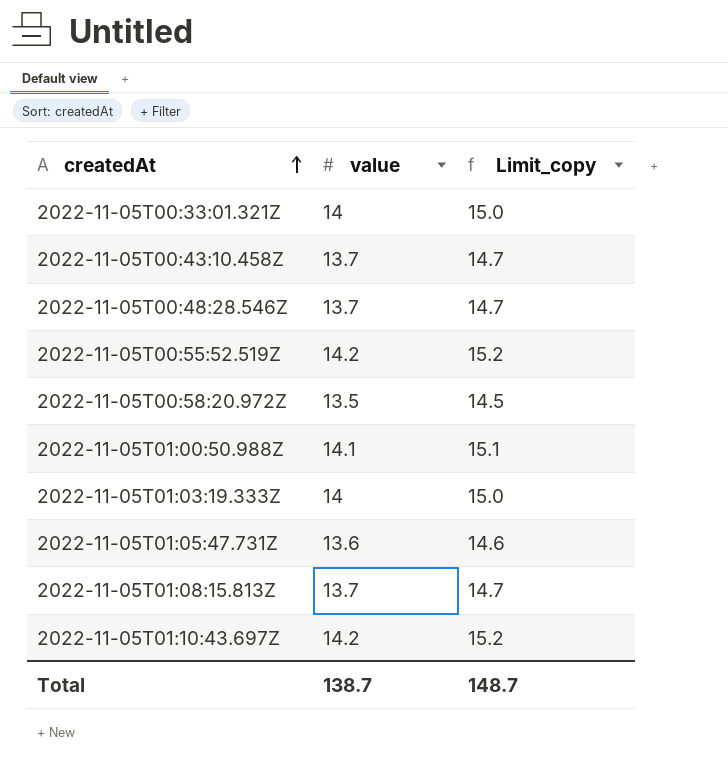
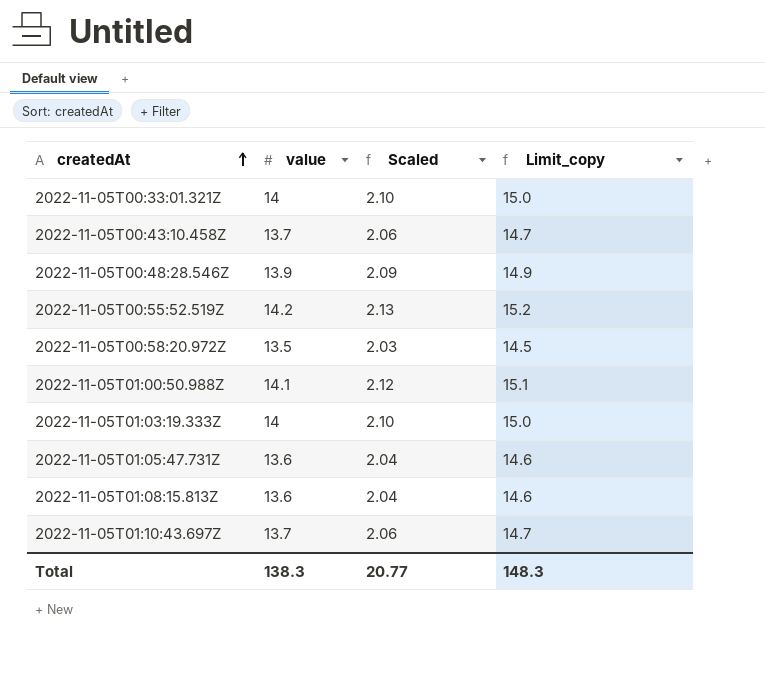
column Scaled | formula: none -> [value] * 0.15
2022-11-05T00:48:28.546Z | value: 13.7 -> 13.9
2022-11-05T00:48:28.546Z | Limit_copy: 14.7 -> 14.9
2022-11-05T01:08:15.813Z | value: 13.7 -> 13.6
2022-11-05T01:08:15.813Z | Limit_copy: 14.7 -> 14.6
2022-11-05T01:10:43.697Z | value: 14.2 -> 13.7
2022-11-05T01:10:43.697Z | Limit_copy: 15.2 -> 14.7
Total | value: 138.7 -> 138.3
Total | Limit_copy: 148.7 -> 148.3

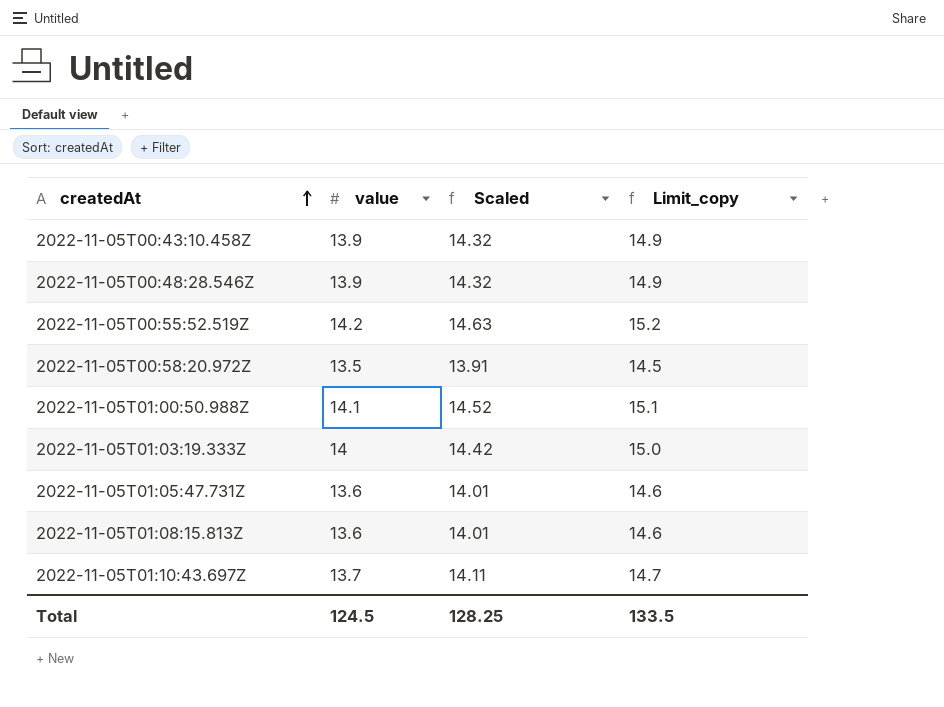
column Scaled | formula: [value] * 0.15 -> [value] * 1.03
row 2022-11-05T00:33:01.321Z: 14 | 2.10 | 15.0 -> none
2022-11-05T00:43:10.458Z | value: 13.7 -> 13.9
2022-11-05T00:43:10.458Z | Limit_copy: 14.7 -> 14.9
Total | value: 138.3 -> 124.5
Total | Scaled: 20.77 -> 128.25
Total | Limit_copy: 148.3 -> 133.5

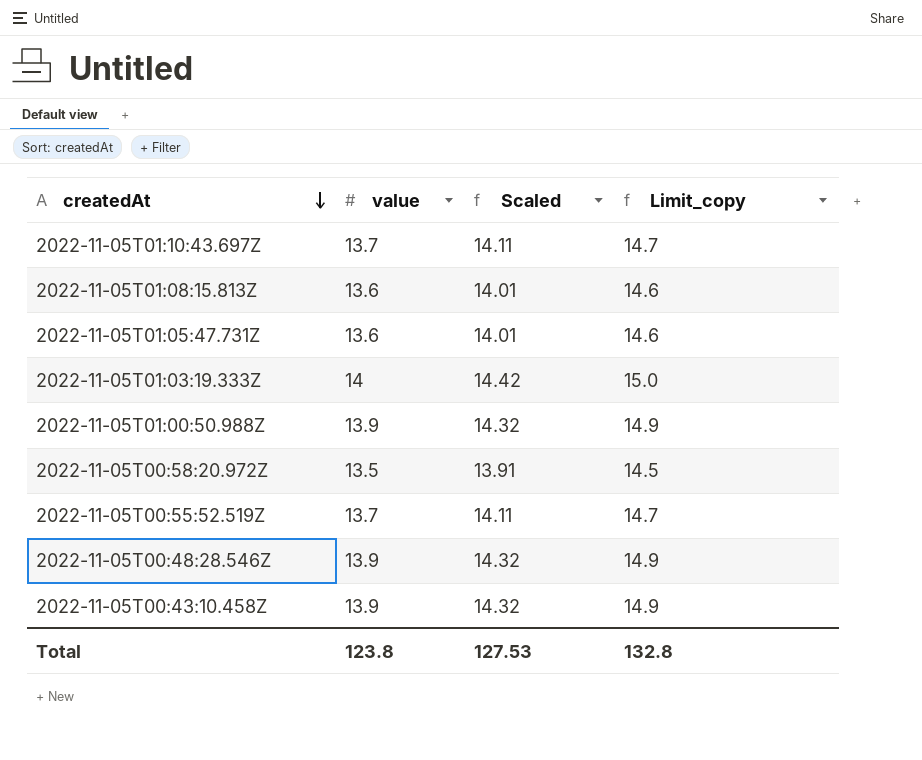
row order: createdAt ascending -> createdAt descending
2022-11-05T01:00:50.988Z | value: 14.1 -> 13.9
2022-11-05T01:00:50.988Z | Scaled: 14.52 -> 14.32
2022-11-05T01:00:50.988Z | Limit_copy: 15.1 -> 14.9
2022-11-05T00:55:52.519Z | value: 14.2 -> 13.7
2022-11-05T00:55:52.519Z | Scaled: 14.63 -> 14.11
2022-11-05T00:55:52.519Z | Limit_copy: 15.2 -> 14.7
Total | value: 124.5 -> 123.8
Total | Scaled: 128.25 -> 127.53
Total | Limit_copy: 133.5 -> 132.8

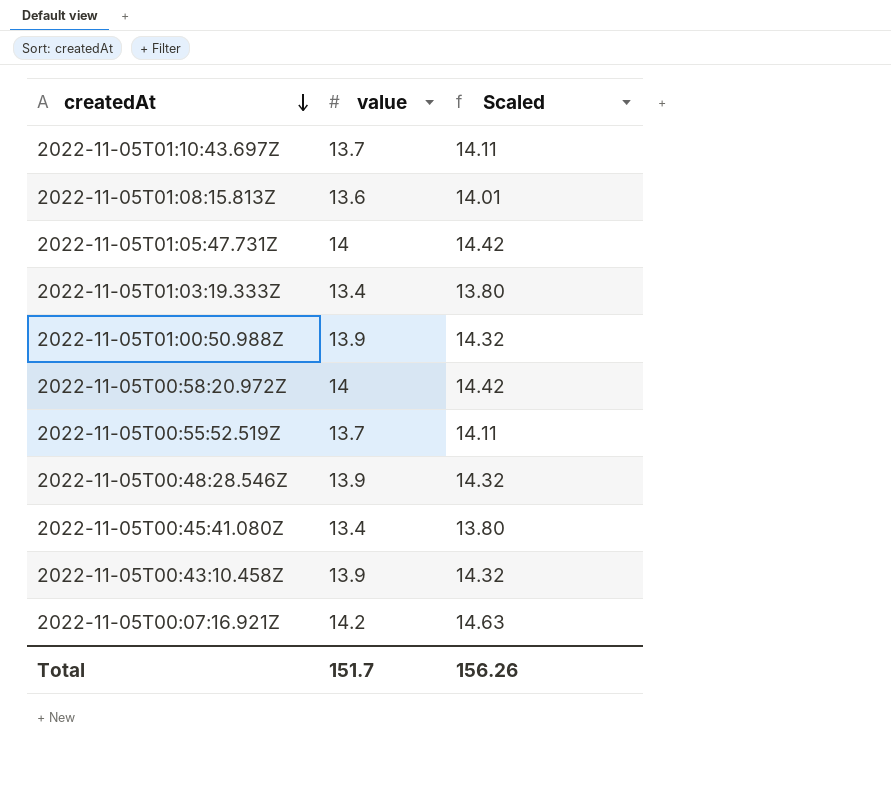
column Limit_copy | formula: [value] + 1 -> none
2022-11-05T01:05:47.731Z | value: 13.6 -> 14
2022-11-05T01:05:47.731Z | Scaled: 14.01 -> 14.42
2022-11-05T01:03:19.333Z | value: 14 -> 13.4
2022-11-05T01:03:19.333Z | Scaled: 14.42 -> 13.80
2022-11-05T00:58:20.972Z | value: 13.5 -> 14
2022-11-05T00:58:20.972Z | Scaled: 13.91 -> 14.42
row 2022-11-05T00:45:41.080Z: none -> 13.4 | 13.80
row 2022-11-05T00:07:16.921Z: none -> 14.2 | 14.63
Total | value: 123.8 -> 151.7
Total | Scaled: 127.53 -> 156.26

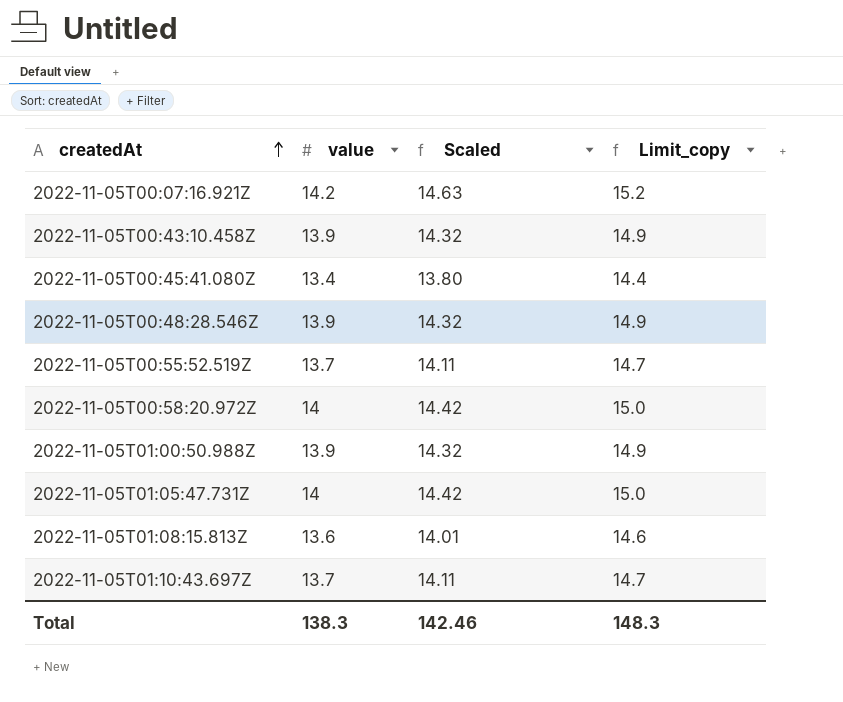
row order: createdAt descending -> createdAt ascending
column Limit_copy | formula: none -> [value] + 1
row 2022-11-05T01:03:19.333Z: 13.4 | 13.80 -> none
Total | value: 151.7 -> 138.3
Total | Scaled: 156.26 -> 142.46

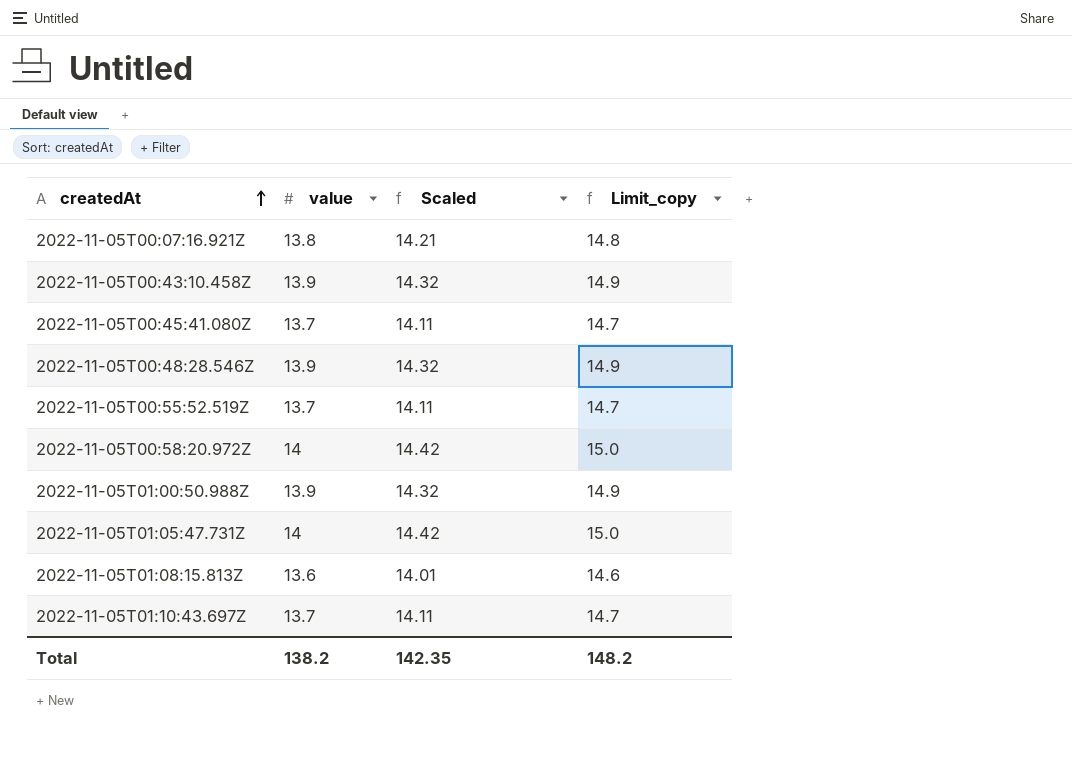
2022-11-05T00:07:16.921Z | value: 14.2 -> 13.8
2022-11-05T00:07:16.921Z | Scaled: 14.63 -> 14.21
2022-11-05T00:07:16.921Z | Limit_copy: 15.2 -> 14.8
2022-11-05T00:45:41.080Z | value: 13.4 -> 13.7
2022-11-05T00:45:41.080Z | Scaled: 13.80 -> 14.11
2022-11-05T00:45:41.080Z | Limit_copy: 14.4 -> 14.7
Total | value: 138.3 -> 138.2
Total | Scaled: 142.46 -> 142.35
Total | Limit_copy: 148.3 -> 148.2

